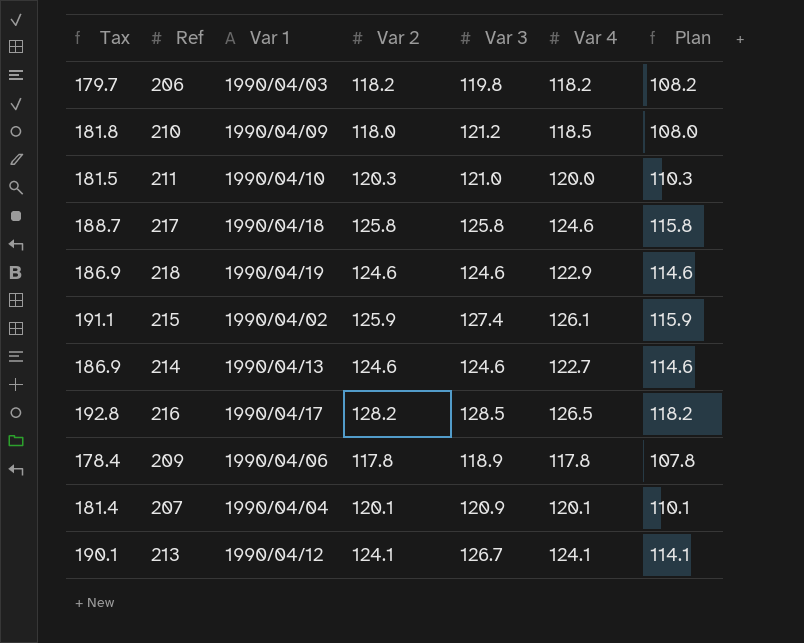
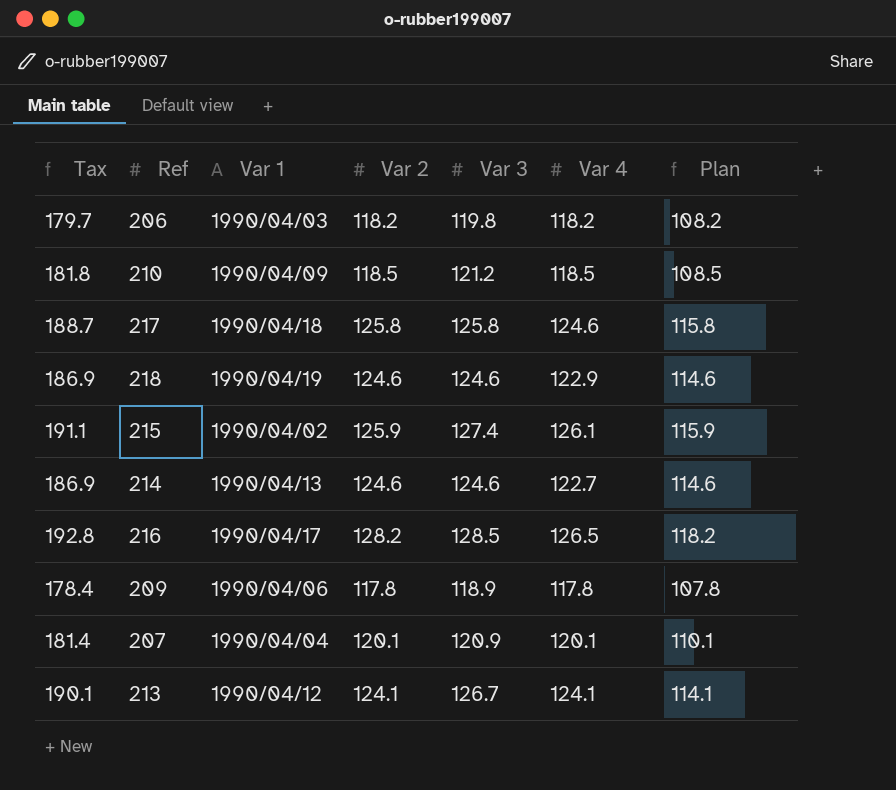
row 211: 181.5 | 1990/04/10 | 120.3 | 121.0 | 120.0 | 110.3 -> none
210 | Var 2: 118.0 -> 118.5
210 | Plan: 108.0 -> 108.5

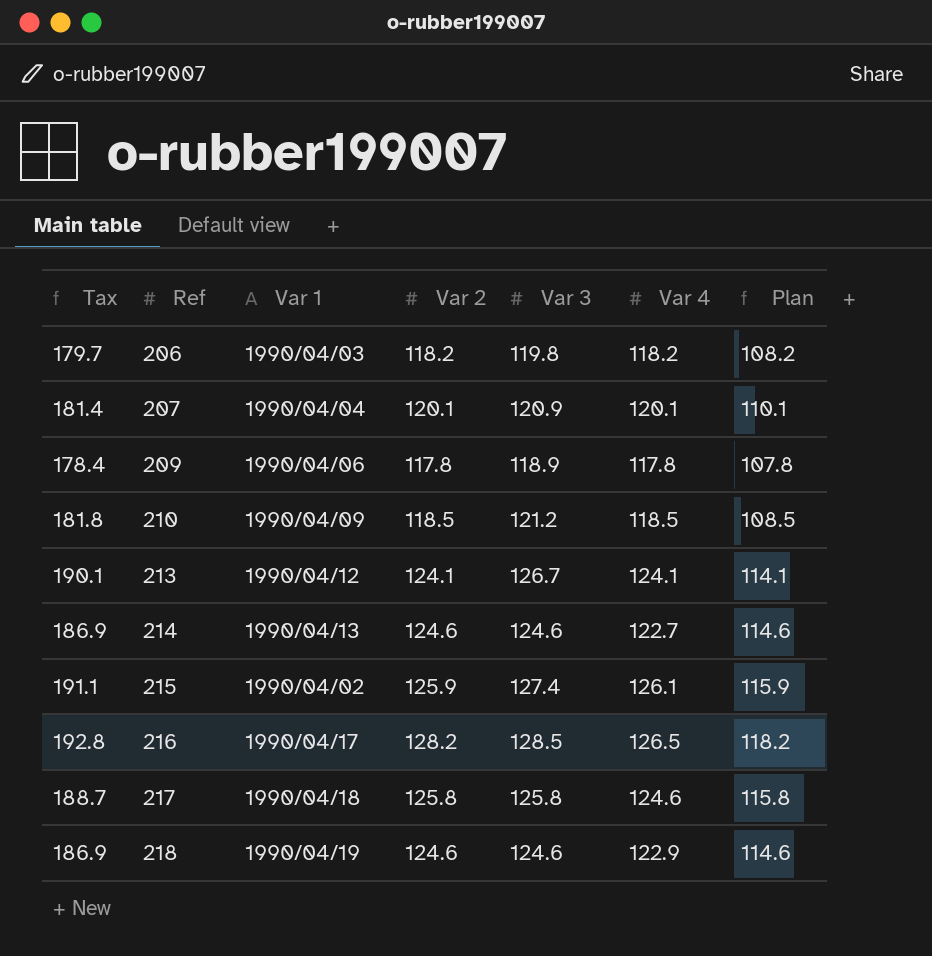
row order: none -> Ref ascending

